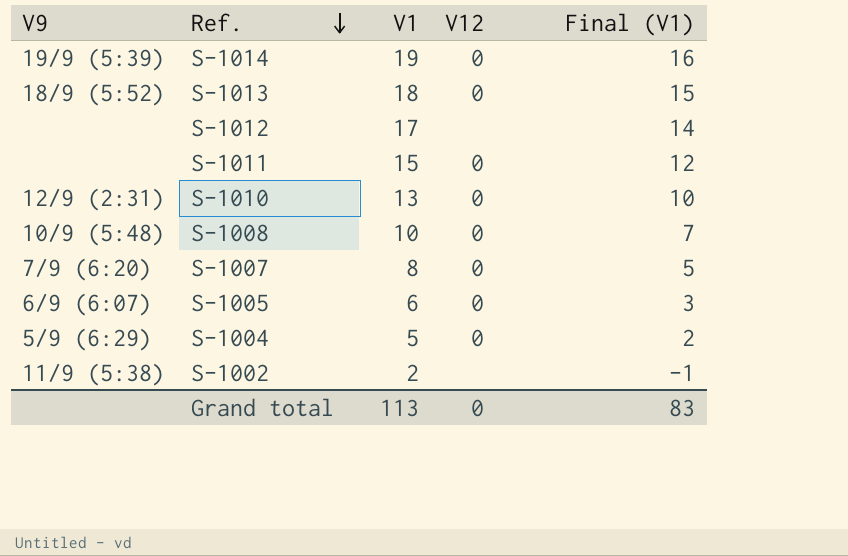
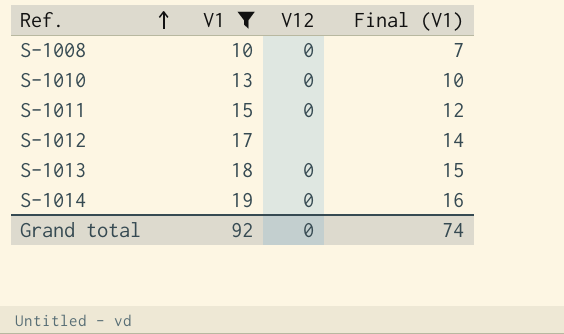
filter: none -> V1 >= 10
row order: Ref. descending -> Ref. ascending
column V9 | position: 1 -> none
Grand total | V1: 113 -> 92
Grand total | Final (V1): 83 -> 74

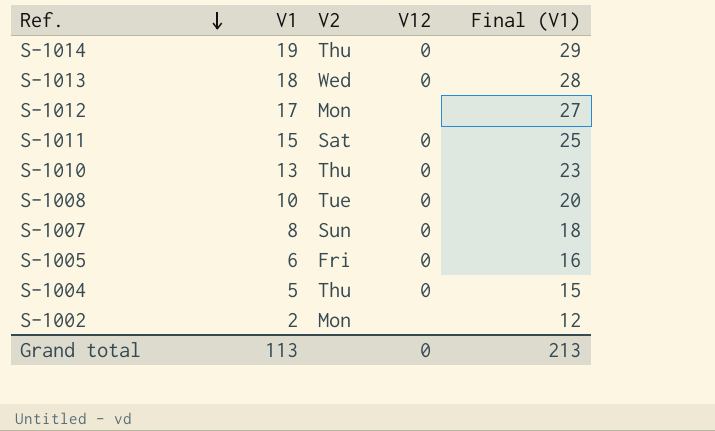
filter: V1 >= 10 -> none
row order: Ref. ascending -> Ref. descending
column V2 | position: none -> 3
column Final (V1) | formula: [V1] - 3 -> [V1] + 10
Grand total | V1: 92 -> 113
Grand total | Final (V1): 74 -> 213

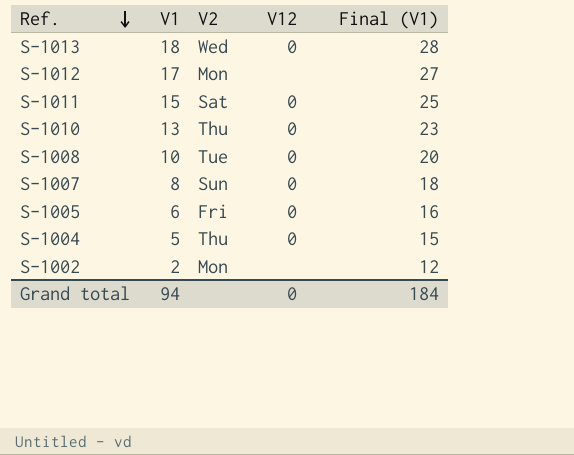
row S-1014: 19 | Thu | 0 | 29 -> none
Grand total | V1: 113 -> 94
Grand total | Final (V1): 213 -> 184

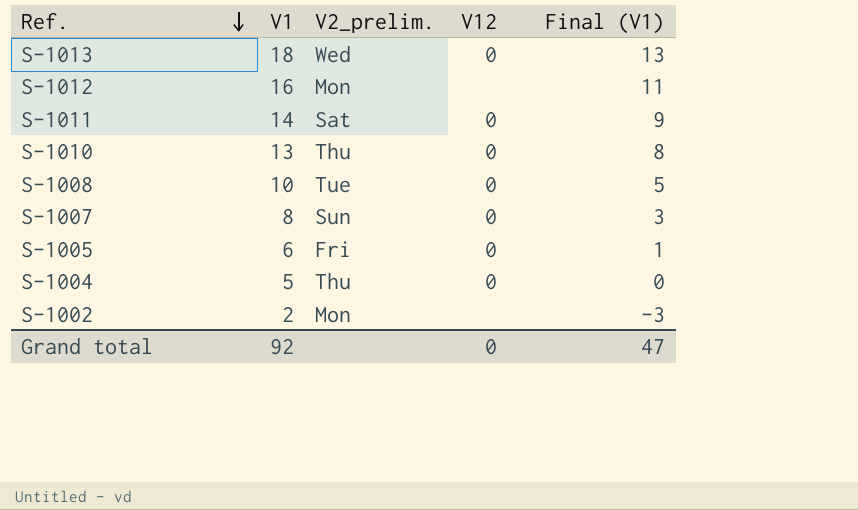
column name: V2 -> V2_prelim.
column Final (V1) | formula: [V1] + 10 -> [V1] - 5
S-1012 | V1: 17 -> 16
S-1011 | V1: 15 -> 14
Grand total | V1: 94 -> 92
Grand total | Final (V1): 184 -> 47

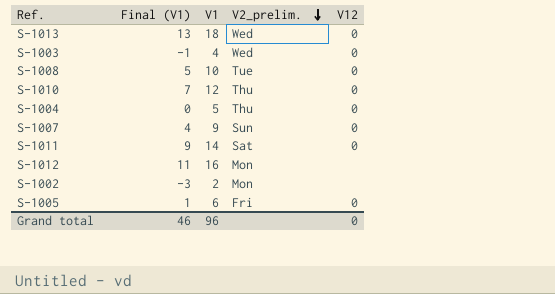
row order: Ref. descending -> V2_prelim. descending
column Final (V1) | position: 5 -> 2
row S-1003: none -> -1 | 4 | Wed | 0
S-1010 | Final (V1): 8 -> 7
S-1010 | V1: 13 -> 12
S-1007 | Final (V1): 3 -> 4
S-1007 | V1: 8 -> 9
Grand total | Final (V1): 47 -> 46
Grand total | V1: 92 -> 96

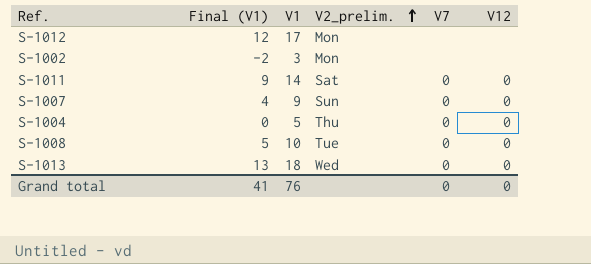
row order: V2_prelim. descending -> V2_prelim. ascending
column V7 | position: none -> 5
row S-1003: -1 | 4 | Wed | 0 -> none
row S-1010: 7 | 12 | Thu | 0 -> none
row S-1005: 1 | 6 | Fri | 0 -> none
S-1012 | Final (V1): 11 -> 12
S-1012 | V1: 16 -> 17
S-1002 | Final (V1): -3 -> -2
S-1002 | V1: 2 -> 3
Grand total | Final (V1): 46 -> 41
Grand total | V1: 96 -> 76

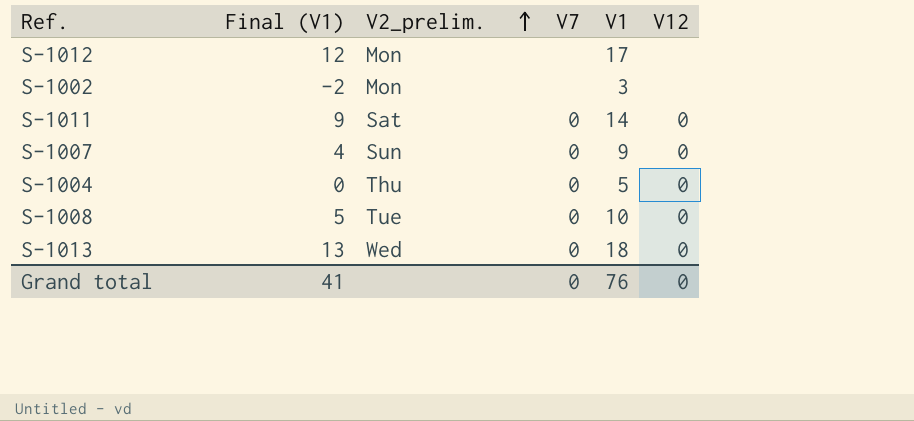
column V1 | position: 3 -> 5

